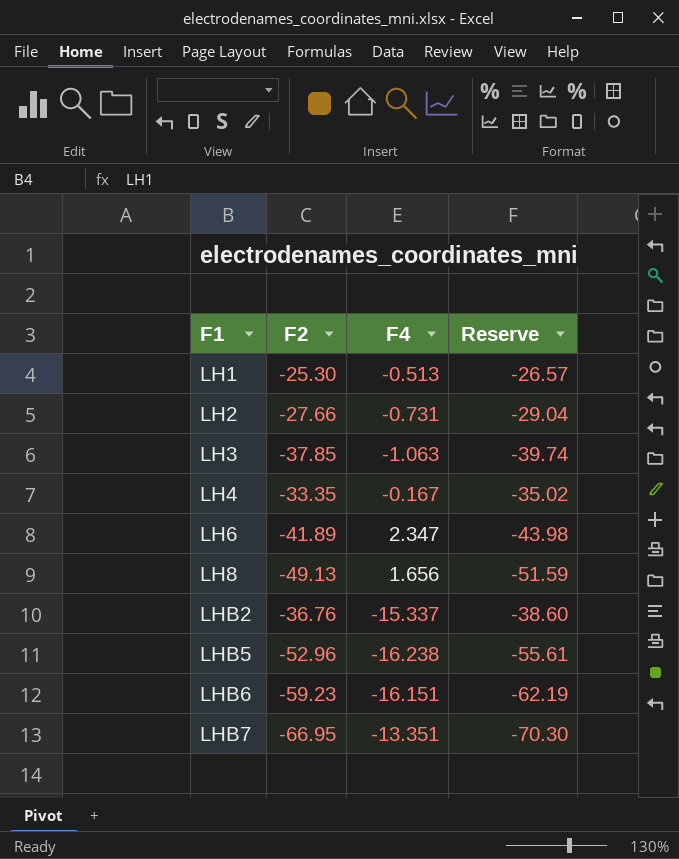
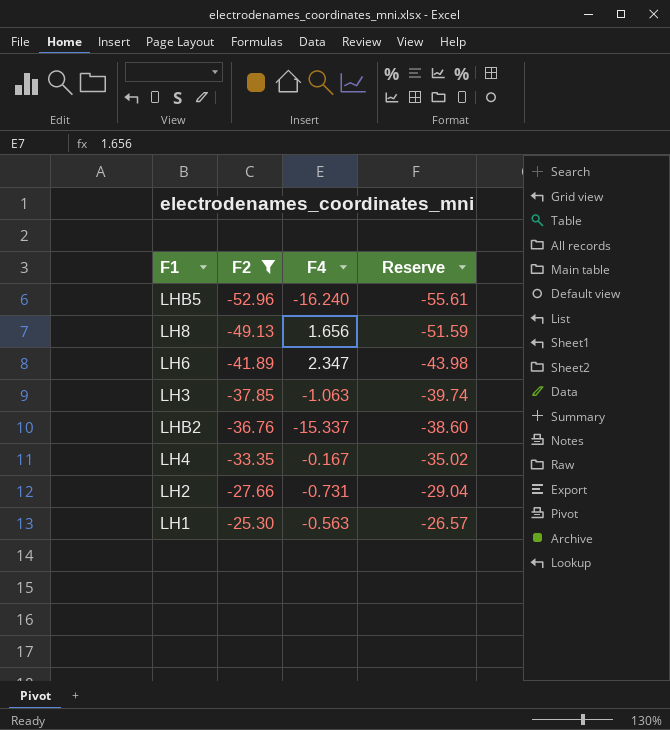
filter: none -> F2 >= -52.96
row order: F1 ascending -> F2 ascending
LHB5 | F4: -16.238 -> -16.240
LH1 | F4: -0.513 -> -0.563

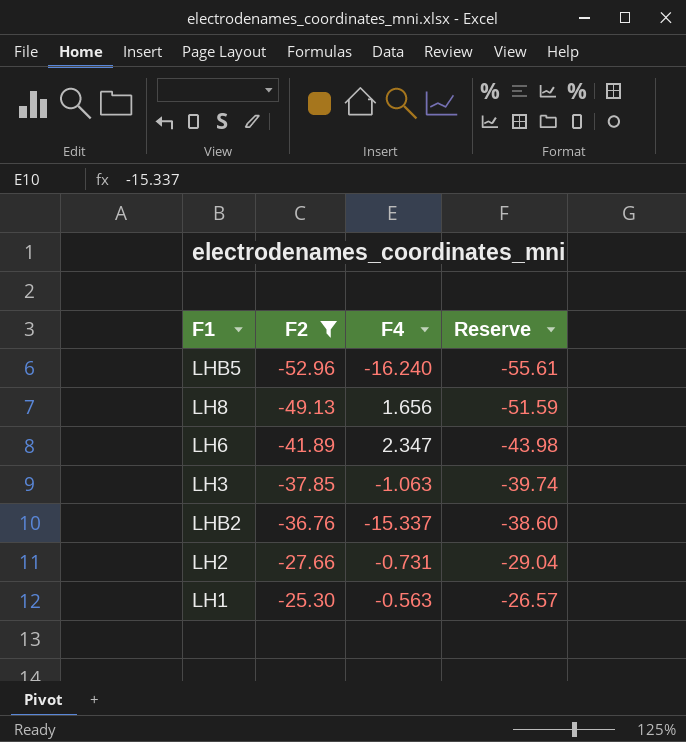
row LH4: -33.35 | -0.167 | -35.02 -> none

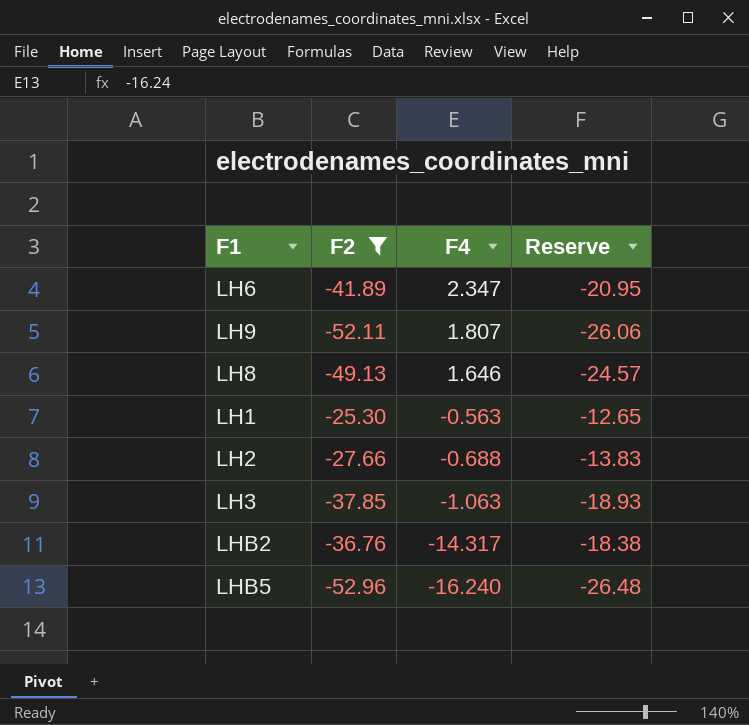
row order: F2 ascending -> F4 descending
column Reserve | formula: [F2] * 1.05 -> [F2] * 0.5
row LH9: none -> -52.11 | 1.807 | -26.06
LH8 | F4: 1.656 -> 1.646
LH2 | F4: -0.731 -> -0.688
LHB2 | F4: -15.337 -> -14.317

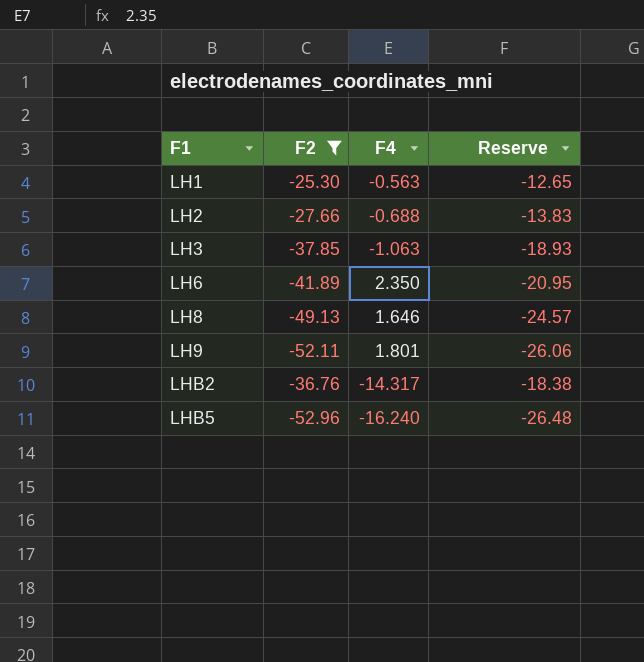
row order: F4 descending -> F1 ascending
LH6 | F4: 2.347 -> 2.350
LH9 | F4: 1.807 -> 1.801

